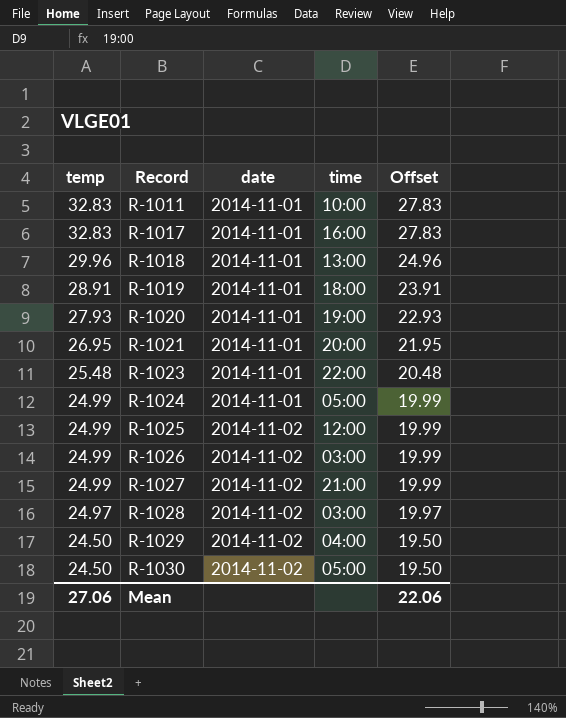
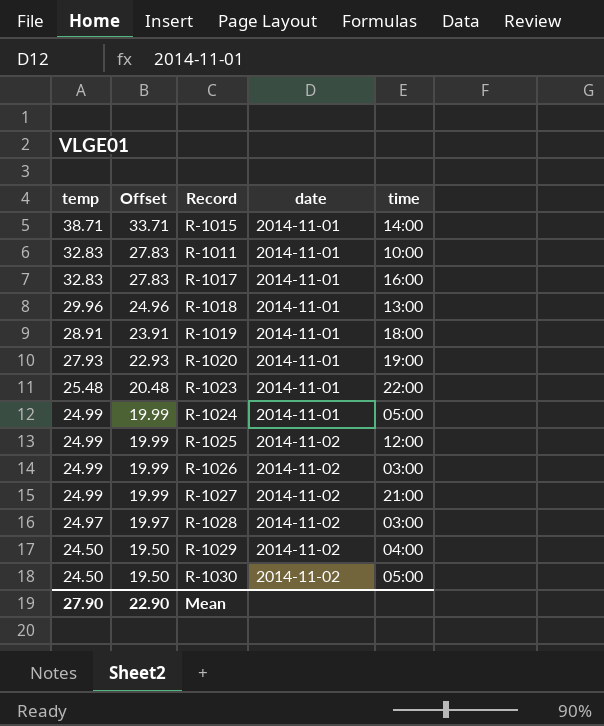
column Offset | position: 5 -> 2
row R-1021: 26.95 | 2014-11-01 | 20:00 | 21.95 -> none
row R-1015: none -> 38.71 | 33.71 | 2014-11-01 | 14:00
Mean | temp: 27.06 -> 27.90
Mean | Offset: 22.06 -> 22.90

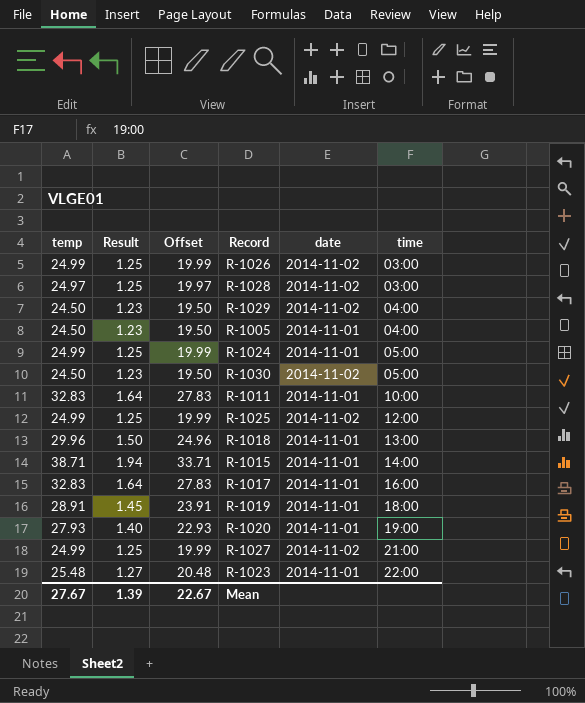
row order: temp descending -> time ascending
column Result | formula: none -> [temp] * 0.05
row R-1005: none -> 24.50 | 1.23 | 19.50 | 2014-11-01 | 04:00
Mean | temp: 27.90 -> 27.67
Mean | Offset: 22.90 -> 22.67

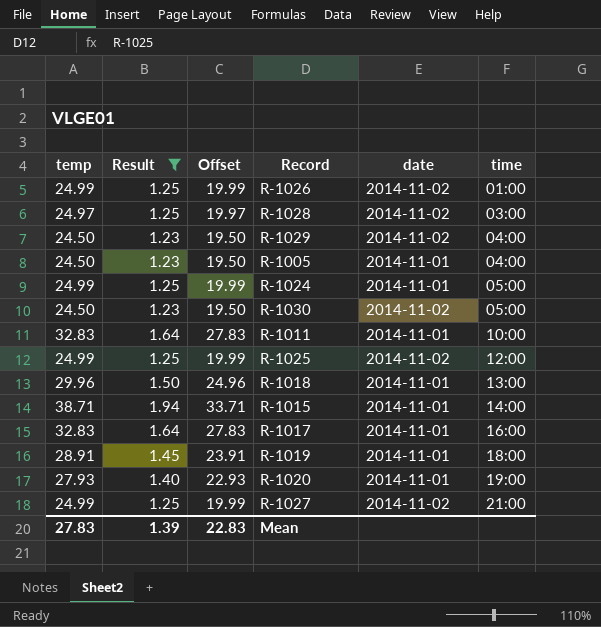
filter: none -> Result != 1.27
R-1026 | time: 03:00 -> 01:00
Mean | temp: 27.67 -> 27.83
Mean | Offset: 22.67 -> 22.83

